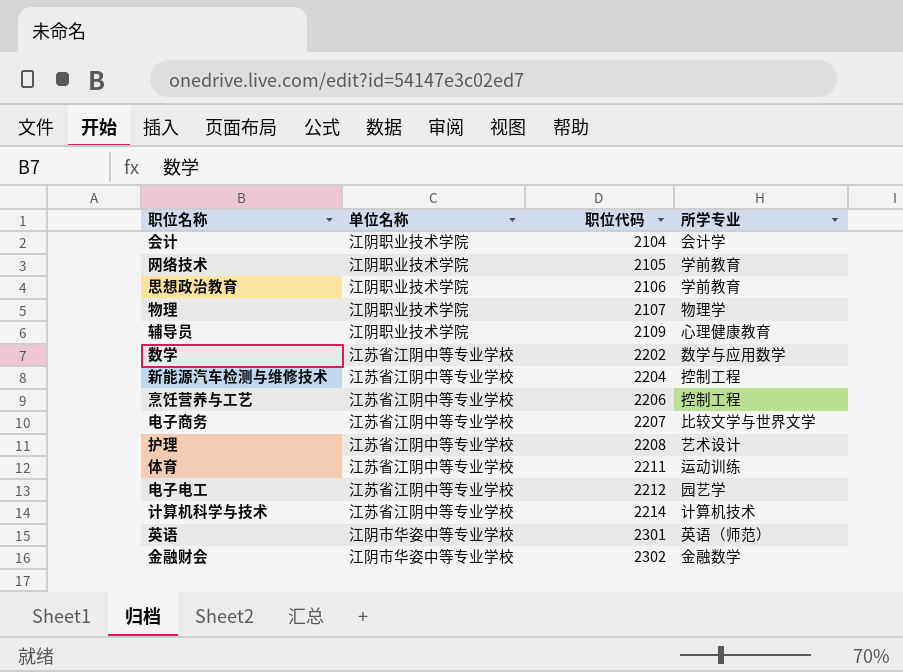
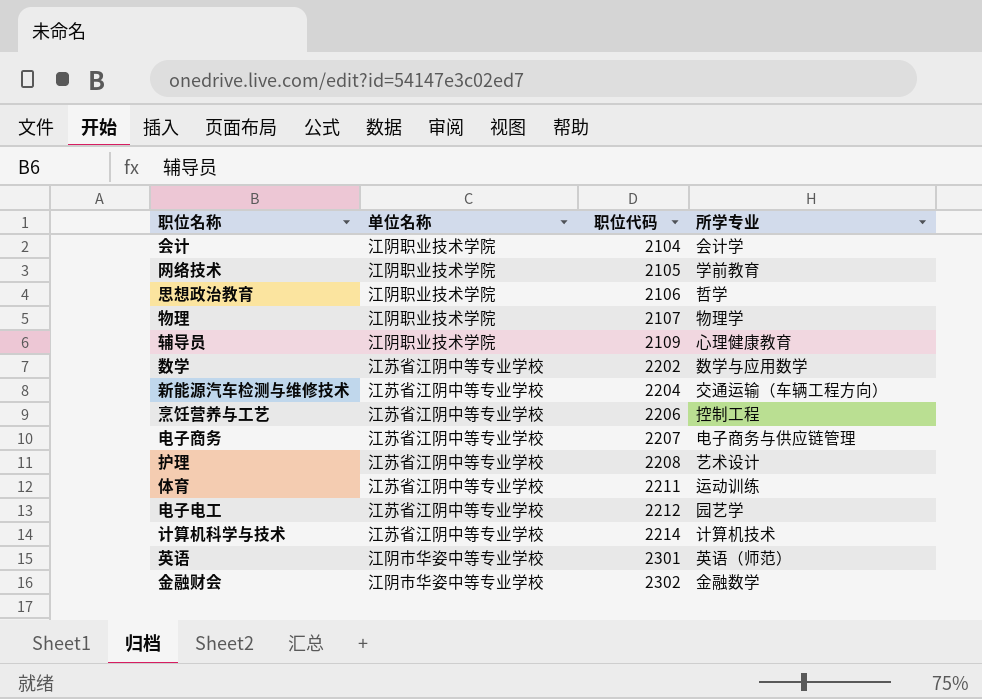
思想政治教育 | 所学专业: 学前教育 -> 哲学
新能源汽车检测与维修技术 | 所学专业: 控制工程 -> 交通运输（车辆工程方向）
电子商务 | 所学专业: 比较文学与世界文学 -> 电子商务与供应链管理

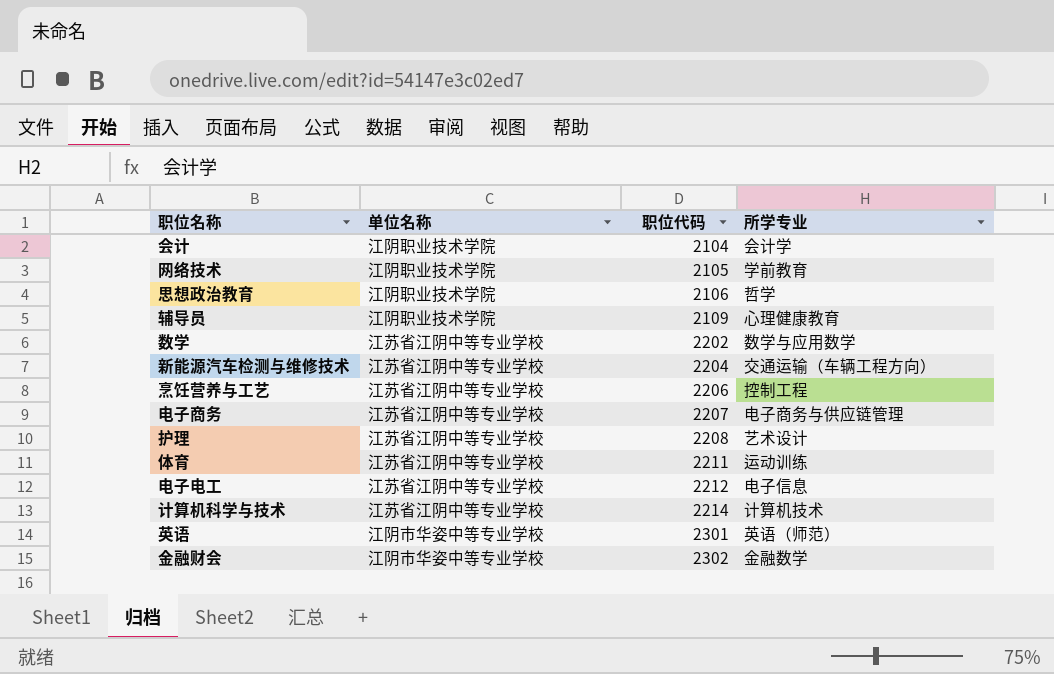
row 物理: 江阴职业技术学院 | 2107 | 物理学 -> none
电子电工 | 所学专业: 园艺学 -> 电子信息

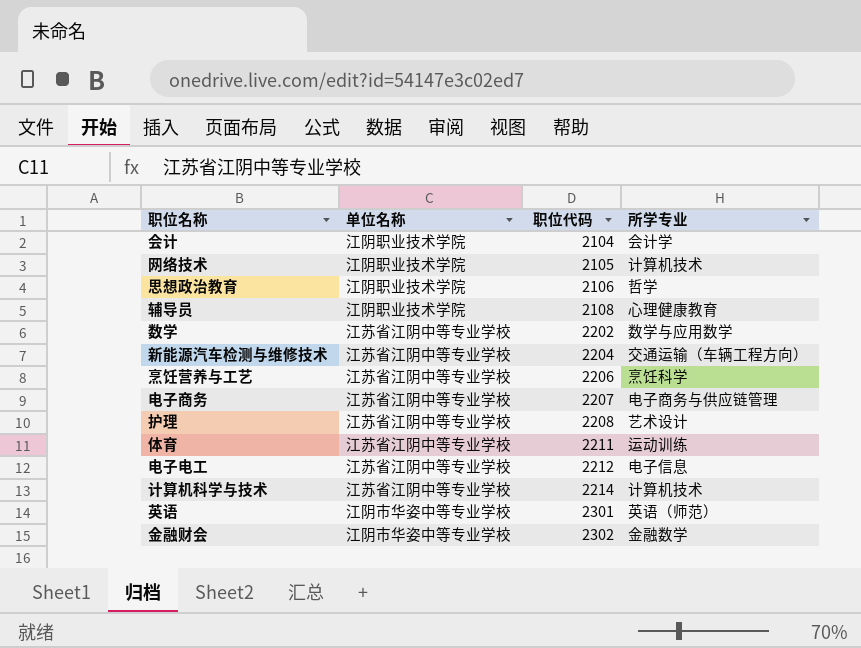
网络技术 | 所学专业: 学前教育 -> 计算机技术
辅导员 | 职位代码: 2109 -> 2108
烹饪营养与工艺 | 所学专业: 控制工程 -> 烹饪科学

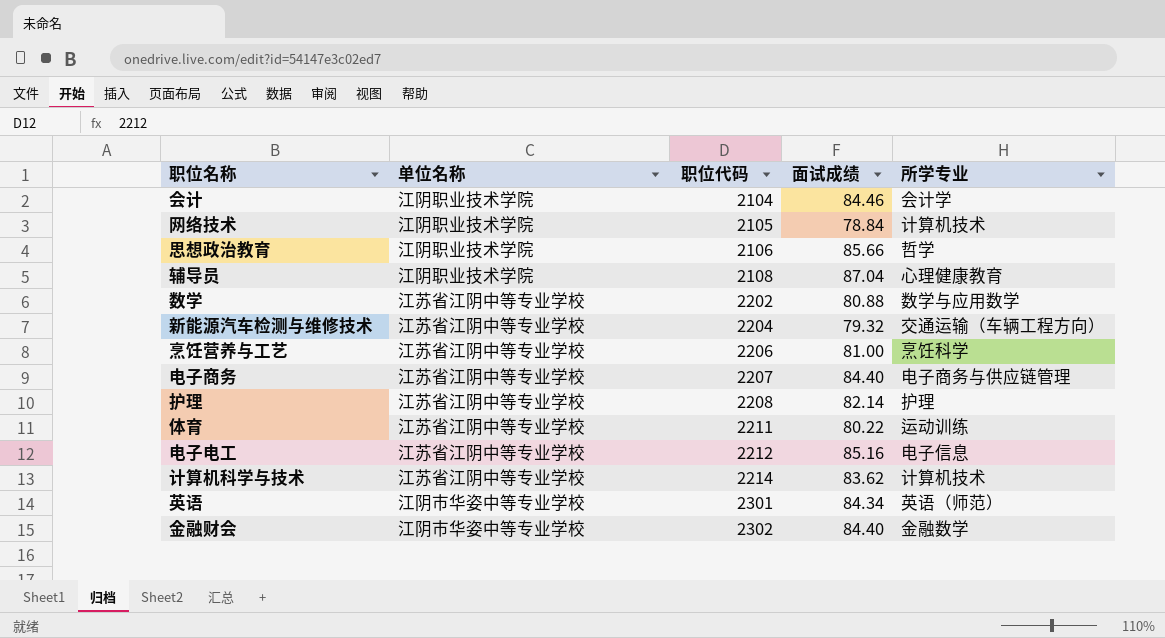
column 面试成绩 | position: none -> 4
护理 | 所学专业: 艺术设计 -> 护理

